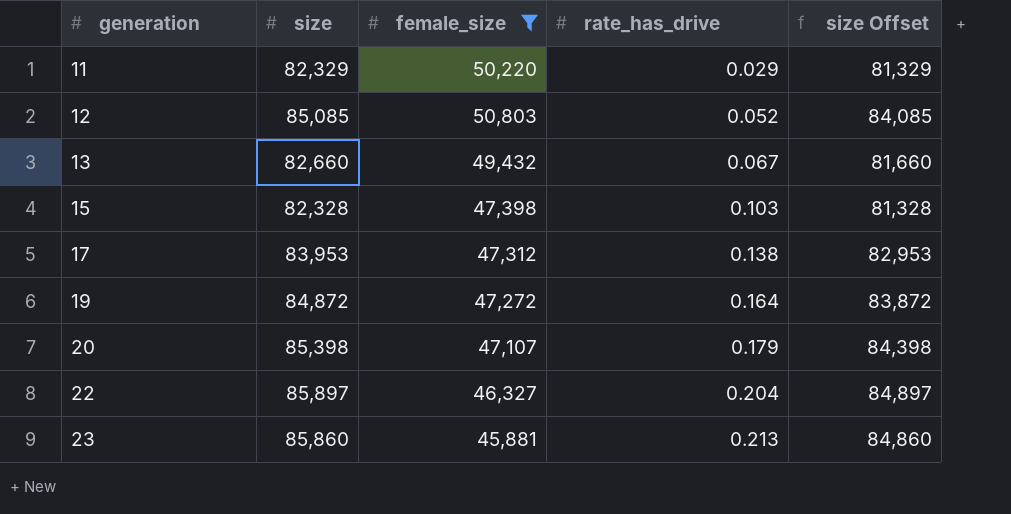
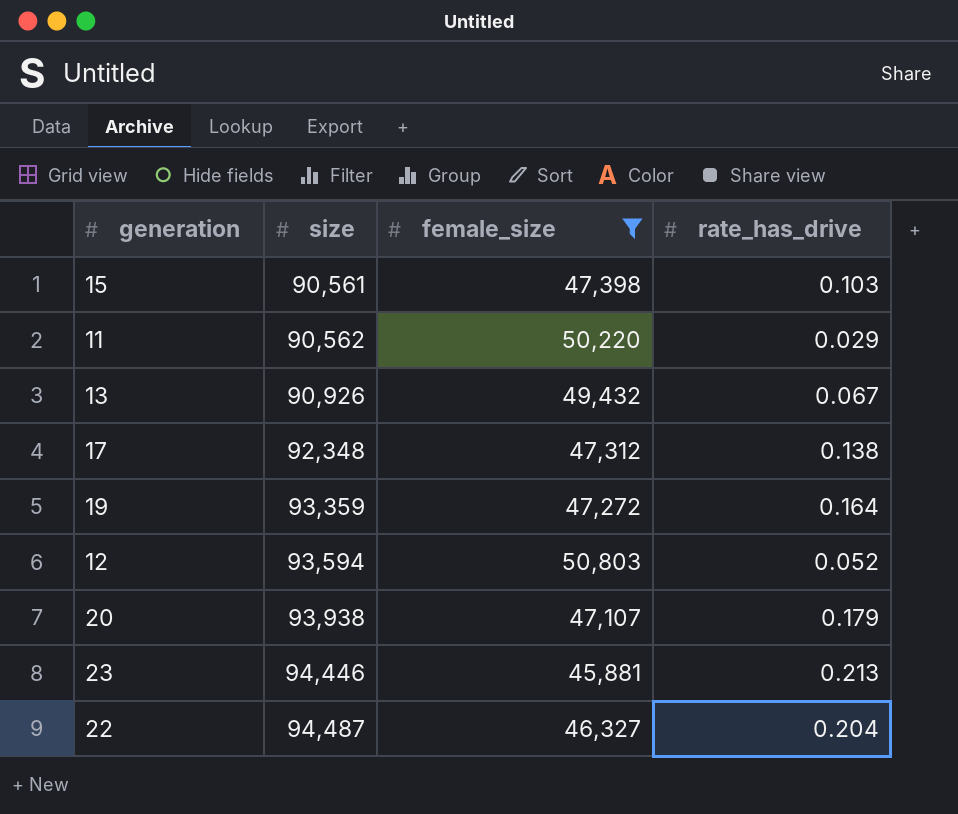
row order: generation ascending -> size ascending
column size Offset | formula: [size] - 1000 -> none
15 | size: 82,328 -> 90,561
11 | size: 82,329 -> 90,562
13 | size: 82,660 -> 90,926
17 | size: 83,953 -> 92,348
19 | size: 84,872 -> 93,359
12 | size: 85,085 -> 93,594
20 | size: 85,398 -> 93,938
23 | size: 85,860 -> 94,446
22 | size: 85,897 -> 94,487

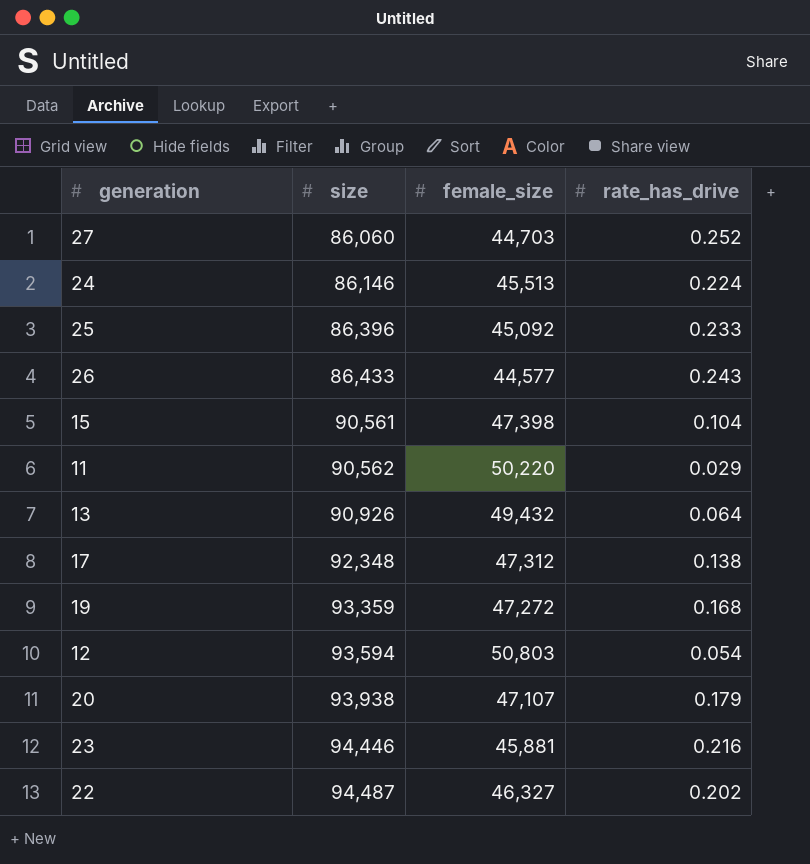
filter: female_size >= 45,881 -> none
15 | rate_has_drive: 0.103 -> 0.104
13 | rate_has_drive: 0.067 -> 0.064
19 | rate_has_drive: 0.164 -> 0.168
12 | rate_has_drive: 0.052 -> 0.054
23 | rate_has_drive: 0.213 -> 0.216
22 | rate_has_drive: 0.204 -> 0.202

